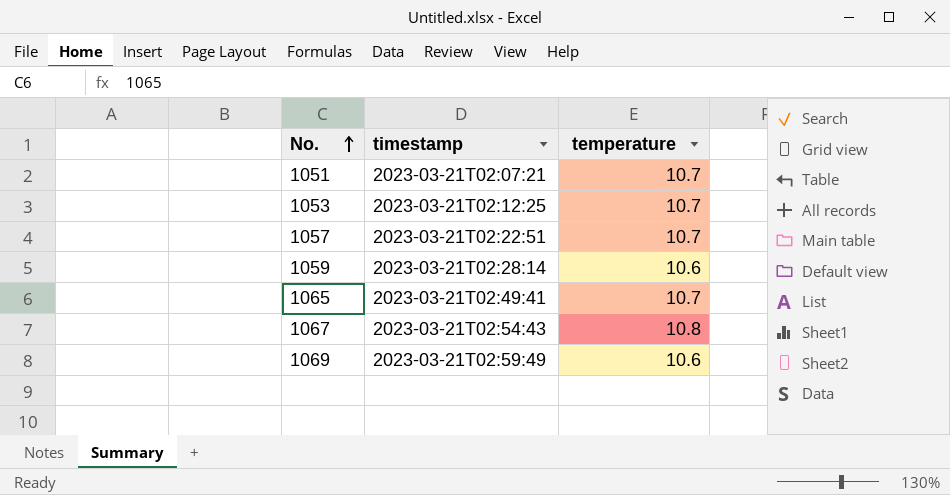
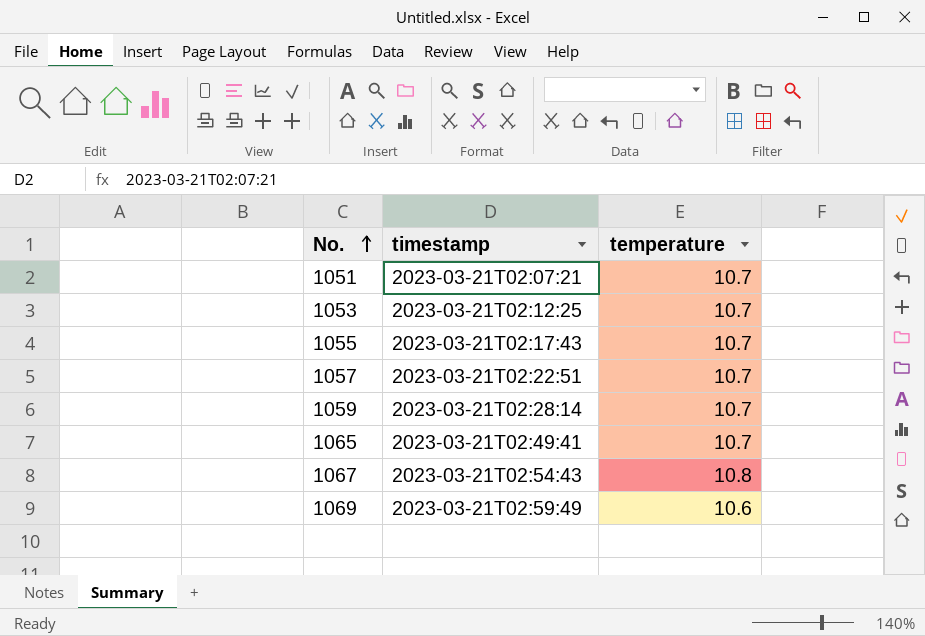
row 1055: none -> 2023-03-21T02:17:43 | 10.7
1059 | temperature: 10.6 -> 10.7

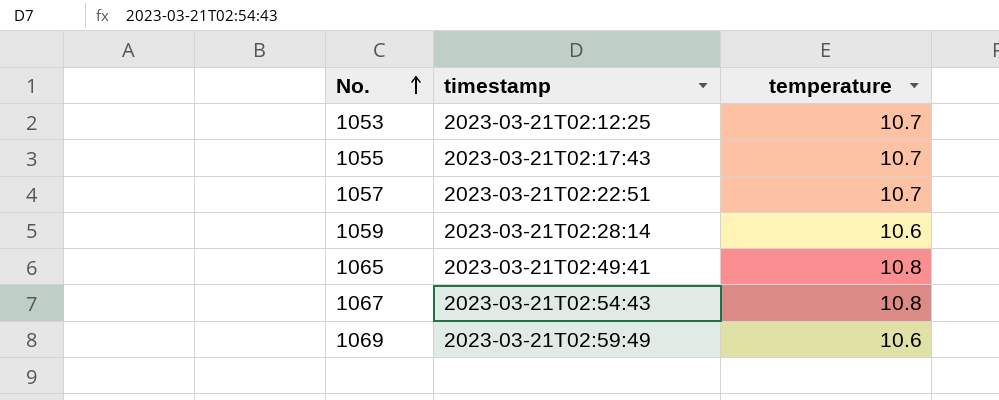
row 1051: 2023-03-21T02:07:21 | 10.7 -> none
1059 | temperature: 10.7 -> 10.6
1065 | temperature: 10.7 -> 10.8

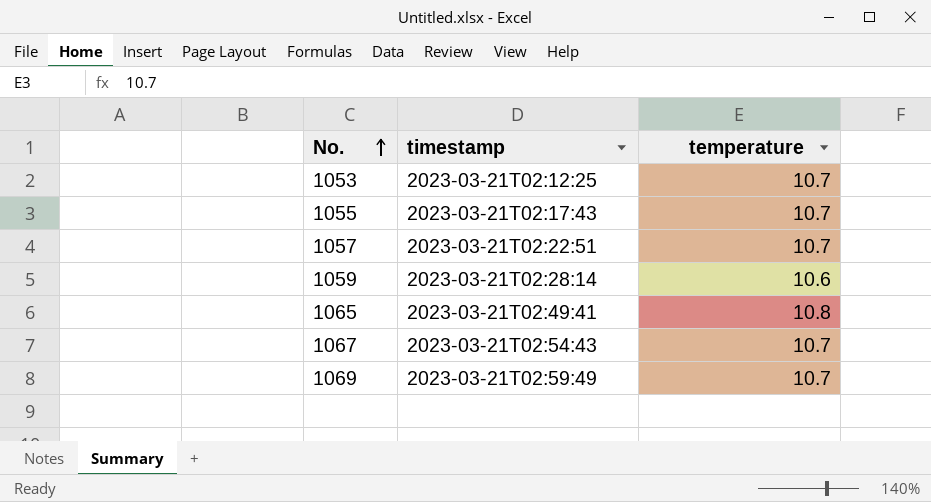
1067 | temperature: 10.8 -> 10.7
1069 | temperature: 10.6 -> 10.7

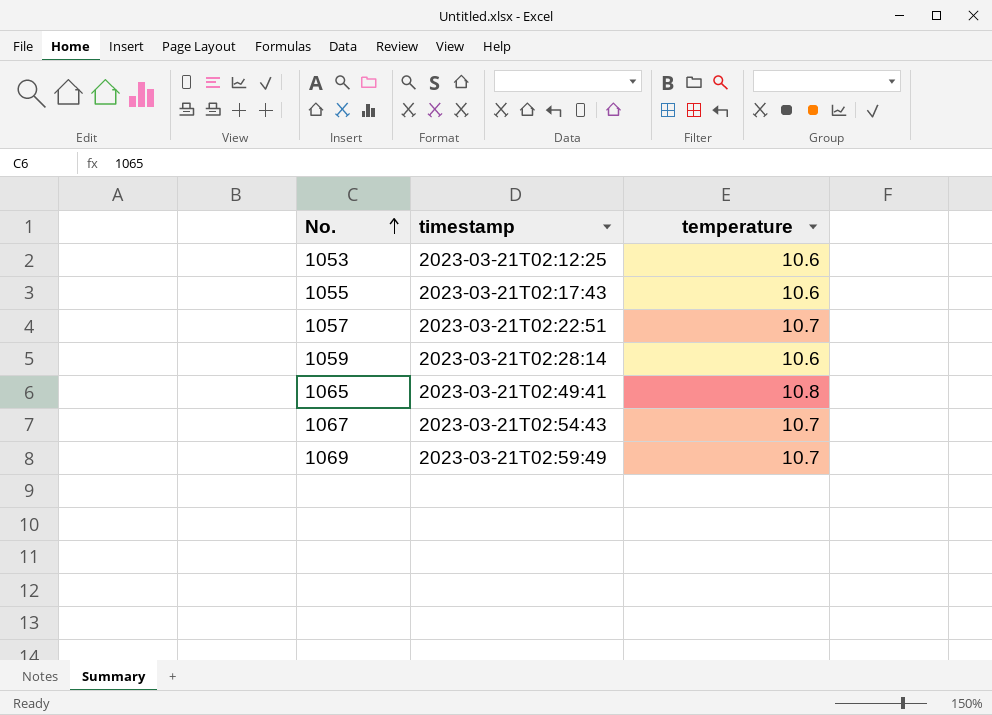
1053 | temperature: 10.7 -> 10.6
1055 | temperature: 10.7 -> 10.6

